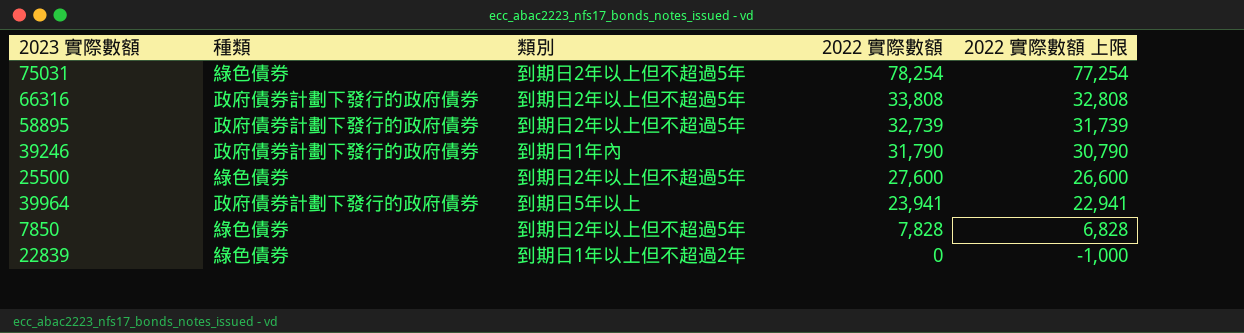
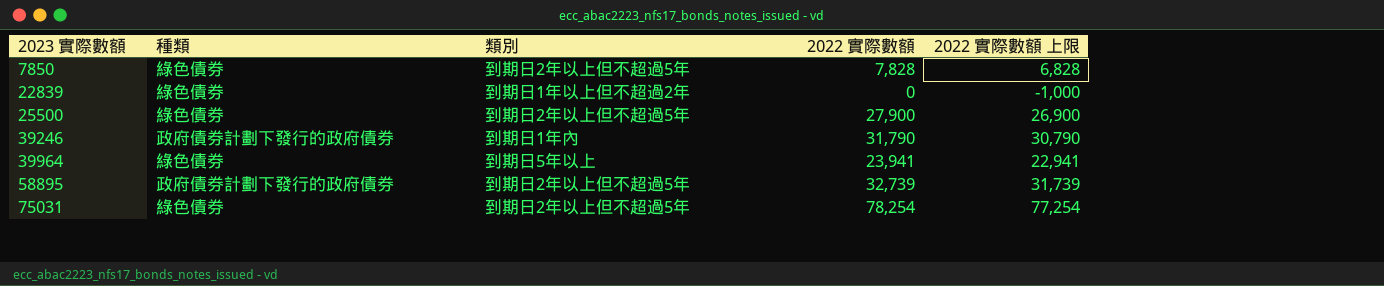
row order: 2022 實際數額 descending -> 2023 實際數額 ascending
row 66316: 政府債券計劃下發行的政府債券 | 到期日2年以上但不超過5年 | 33,808 | 32,808 -> none
25500 | 2022 實際數額: 27,600 -> 27,900
25500 | 2022 實際數額 上限: 26,600 -> 26,900
39964 | 種類: 政府債券計劃下發行的政府債券 -> 綠色債券

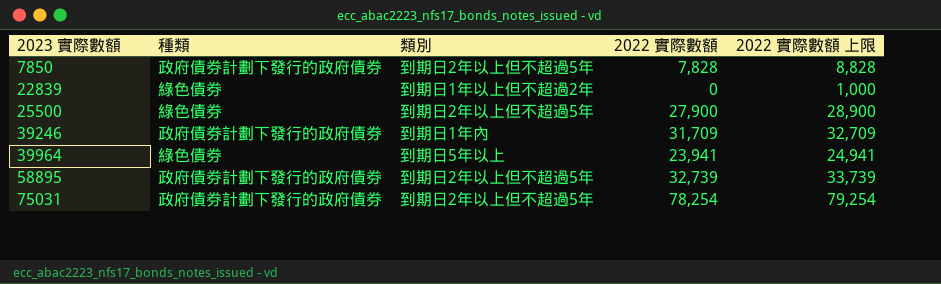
column 2022 實際數額 上限 | formula: [2022 實際數額] - 1000 -> [2022 實際數額] + 1000
7850 | 種類: 綠色債券 -> 政府債券計劃下發行的政府債券
39246 | 2022 實際數額: 31,790 -> 31,709
75031 | 種類: 綠色債券 -> 政府債券計劃下發行的政府債券

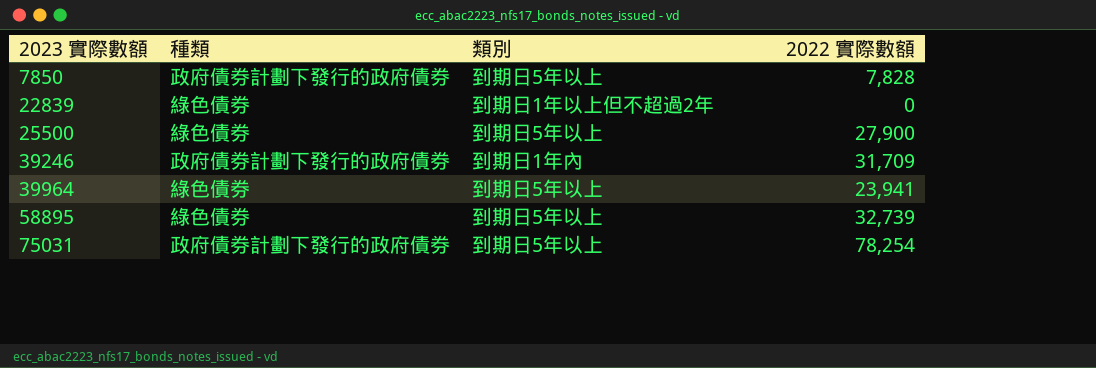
column 2022 實際數額 上限 | formula: [2022 實際數額] + 1000 -> none
7850 | 類別: 到期日2年以上但不超過5年 -> 到期日5年以上
25500 | 類別: 到期日2年以上但不超過5年 -> 到期日5年以上
58895 | 種類: 政府債券計劃下發行的政府債券 -> 綠色債券
58895 | 類別: 到期日2年以上但不超過5年 -> 到期日5年以上
75031 | 類別: 到期日2年以上但不超過5年 -> 到期日5年以上

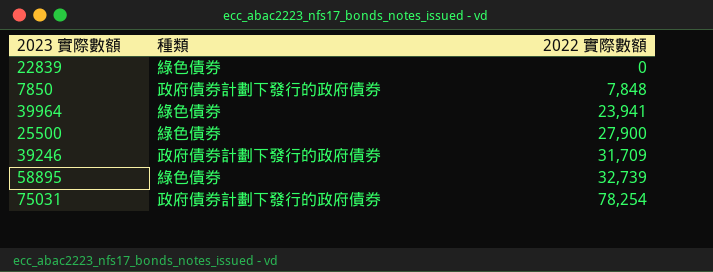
row order: 2023 實際數額 ascending -> 2022 實際數額 ascending
column 類別 | position: 3 -> none
7850 | 2022 實際數額: 7,828 -> 7,848

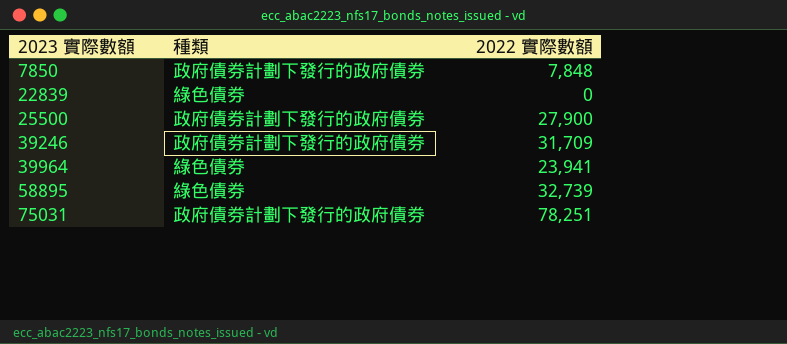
row order: 2022 實際數額 ascending -> 2023 實際數額 ascending
25500 | 種類: 綠色債券 -> 政府債券計劃下發行的政府債券
75031 | 2022 實際數額: 78,254 -> 78,251

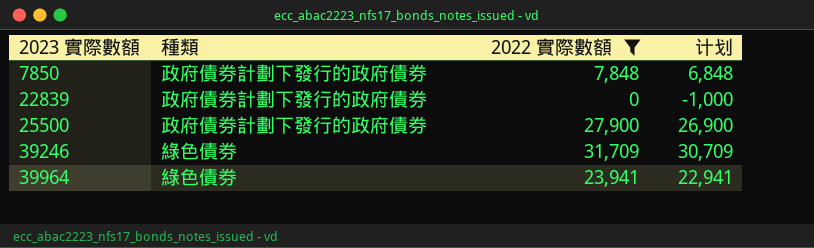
filter: none -> 2022 實際數額 <= 31,709
column 计划 | formula: none -> [2022 實際數額] - 1000
22839 | 種類: 綠色債券 -> 政府債券計劃下發行的政府債券
39246 | 種類: 政府債券計劃下發行的政府債券 -> 綠色債券

